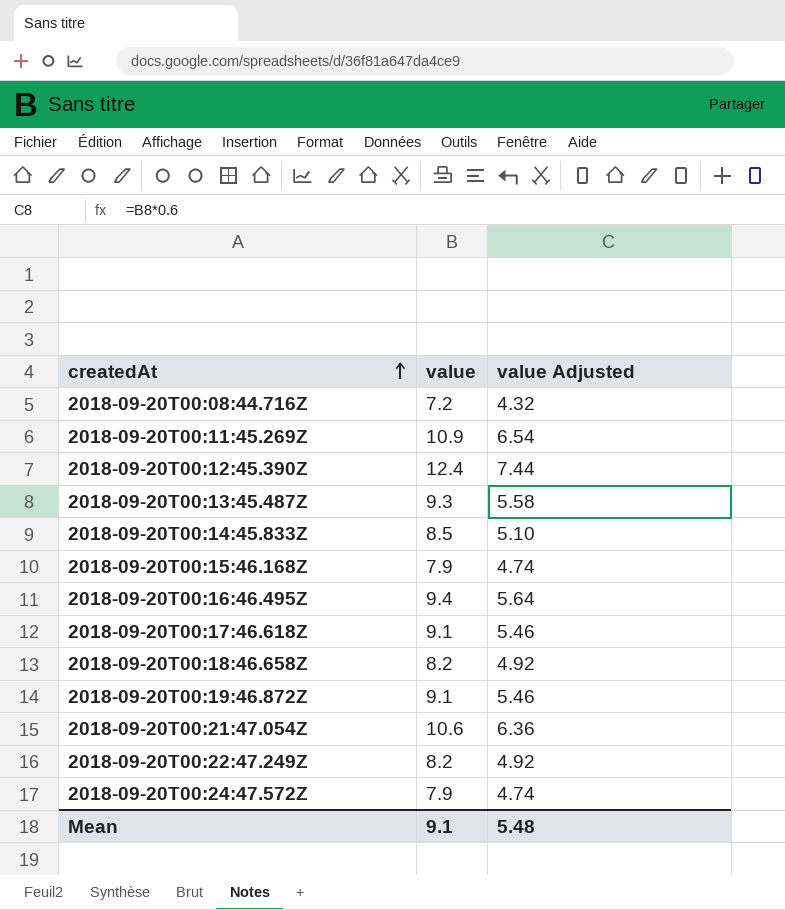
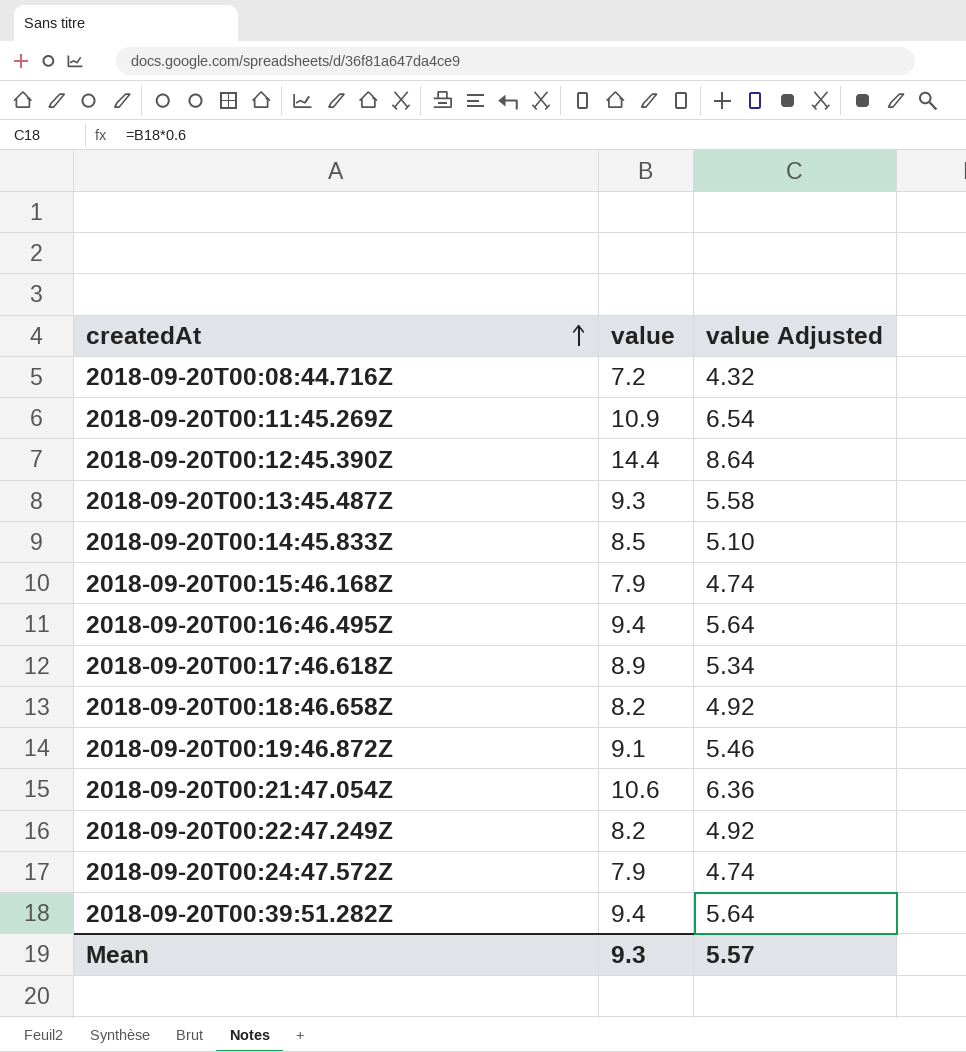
2018-09-20T00:12:45.390Z | value: 12.4 -> 14.4
2018-09-20T00:12:45.390Z | value Adjusted: 7.44 -> 8.64
2018-09-20T00:17:46.618Z | value: 9.1 -> 8.9
2018-09-20T00:17:46.618Z | value Adjusted: 5.46 -> 5.34
row 2018-09-20T00:39:51.282Z: none -> 9.4 | 5.64
Mean | value: 9.1 -> 9.3
Mean | value Adjusted: 5.48 -> 5.57

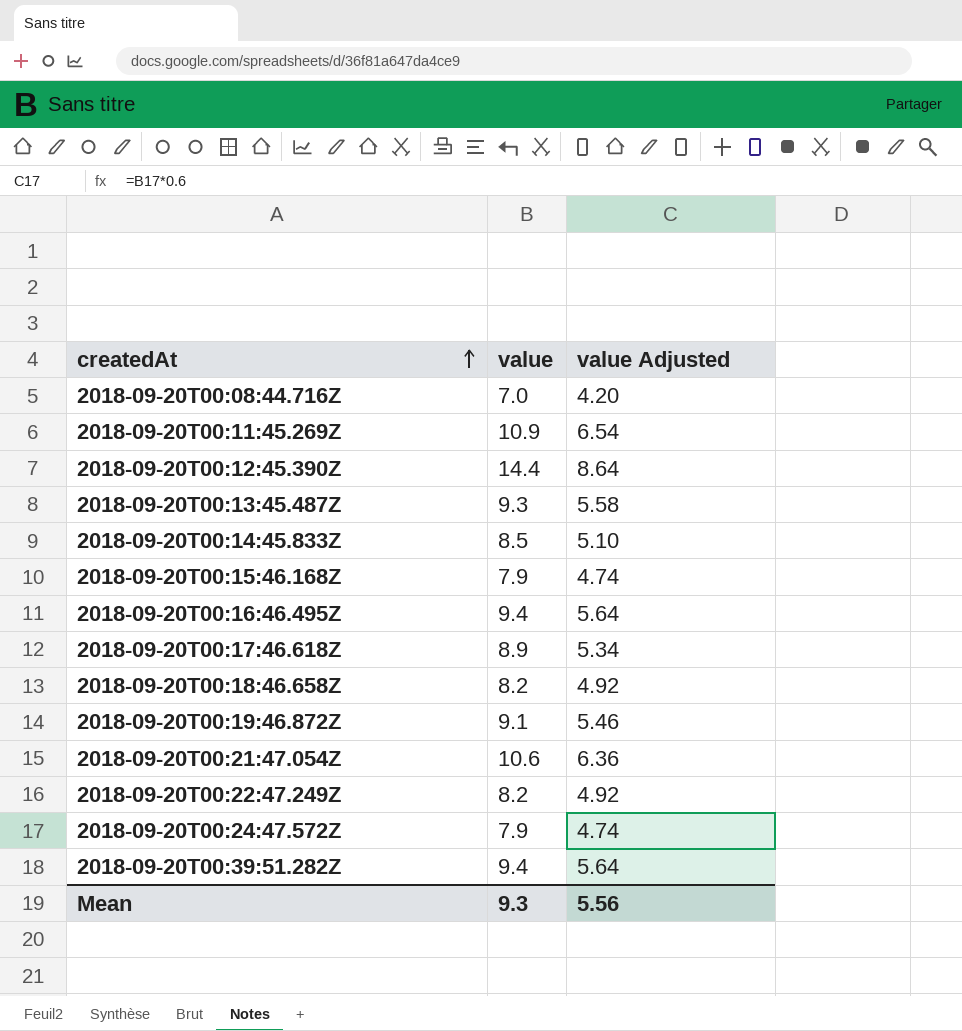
2018-09-20T00:08:44.716Z | value: 7.2 -> 7.0
2018-09-20T00:08:44.716Z | value Adjusted: 4.32 -> 4.20
Mean | value Adjusted: 5.57 -> 5.56

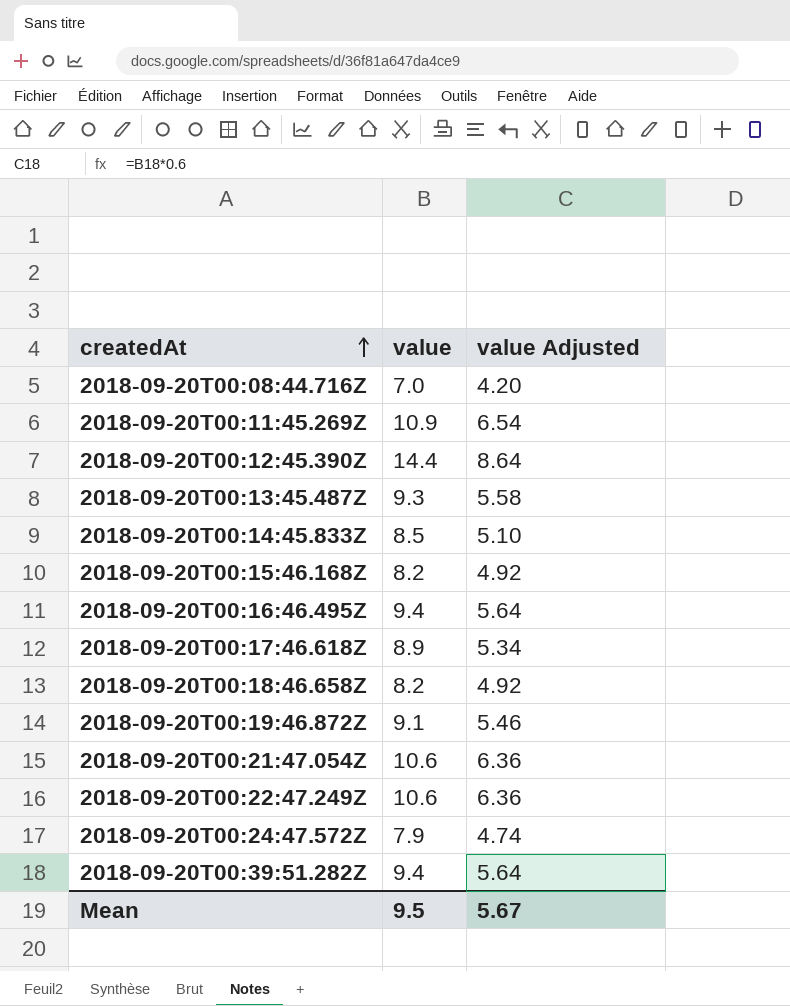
2018-09-20T00:15:46.168Z | value: 7.9 -> 8.2
2018-09-20T00:15:46.168Z | value Adjusted: 4.74 -> 4.92
2018-09-20T00:22:47.249Z | value: 8.2 -> 10.6
2018-09-20T00:22:47.249Z | value Adjusted: 4.92 -> 6.36
Mean | value: 9.3 -> 9.5
Mean | value Adjusted: 5.56 -> 5.67

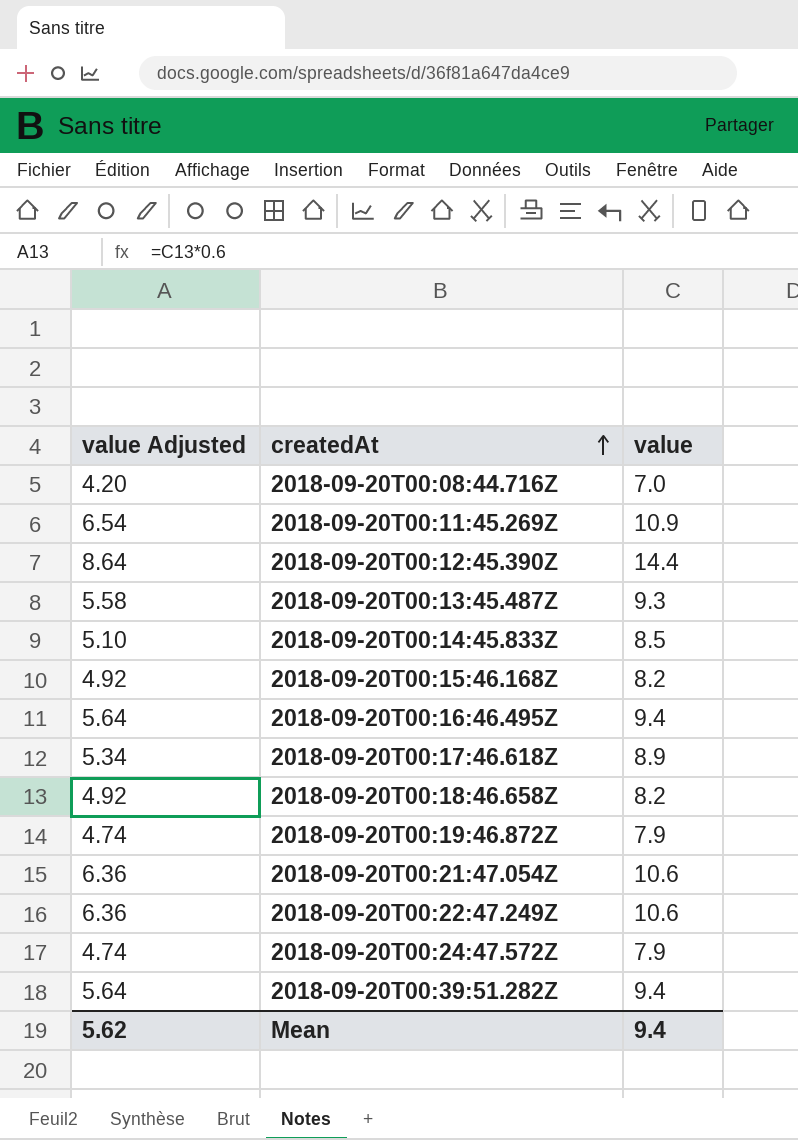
column value Adjusted | position: 3 -> 1
2018-09-20T00:19:46.872Z | value Adjusted: 5.46 -> 4.74
2018-09-20T00:19:46.872Z | value: 9.1 -> 7.9
Mean | value Adjusted: 5.67 -> 5.62
Mean | value: 9.5 -> 9.4

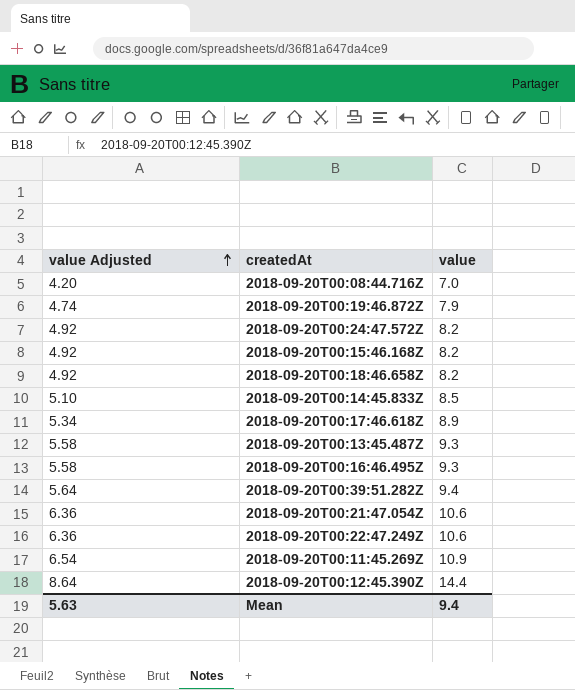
row order: createdAt ascending -> value Adjusted ascending
2018-09-20T00:24:47.572Z | value Adjusted: 4.74 -> 4.92
2018-09-20T00:24:47.572Z | value: 7.9 -> 8.2
2018-09-20T00:16:46.495Z | value Adjusted: 5.64 -> 5.58
2018-09-20T00:16:46.495Z | value: 9.4 -> 9.3
Mean | value Adjusted: 5.62 -> 5.63

